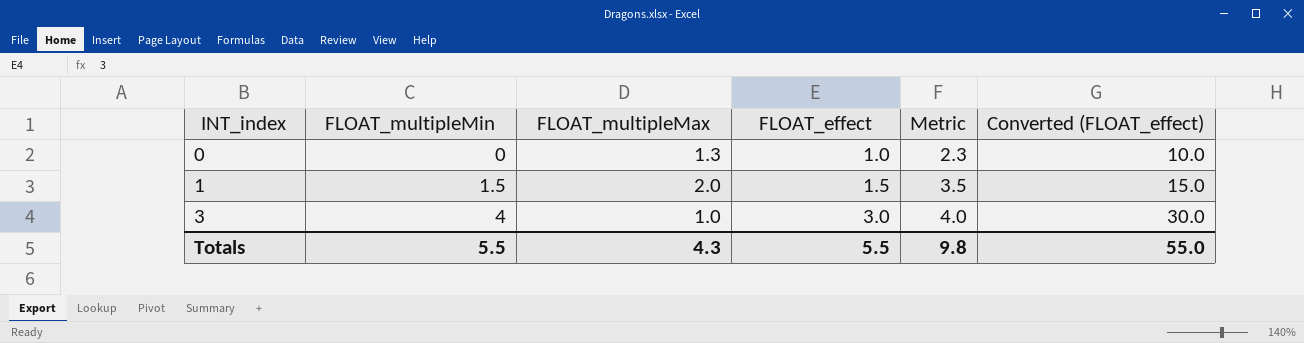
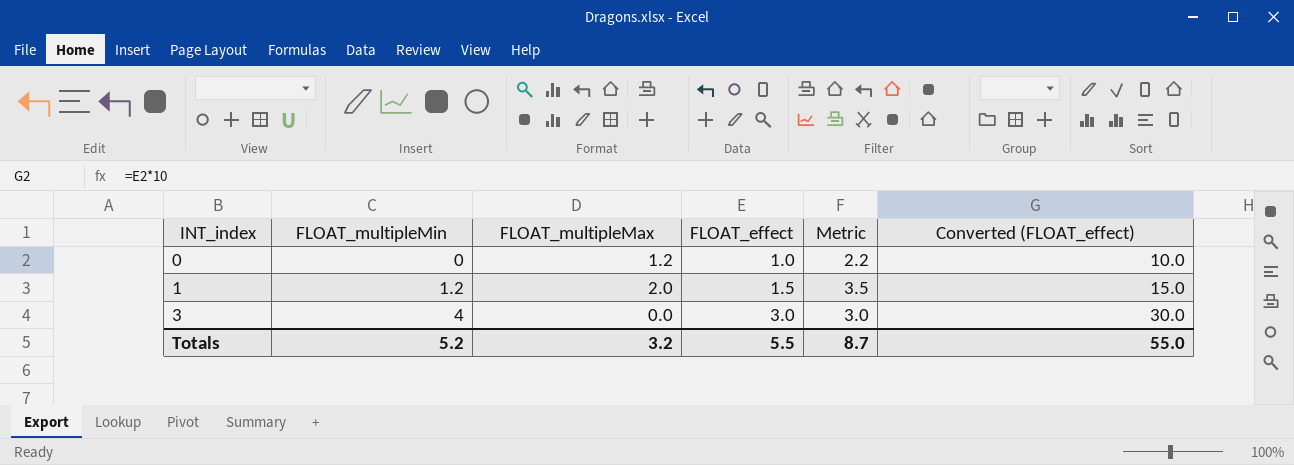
0 | FLOAT_multipleMax: 1.3 -> 1.2
0 | Metric: 2.3 -> 2.2
1 | FLOAT_multipleMin: 1.5 -> 1.2
3 | FLOAT_multipleMax: 1.0 -> 0.0
3 | Metric: 4.0 -> 3.0
Totals | FLOAT_multipleMin: 5.5 -> 5.2
Totals | FLOAT_multipleMax: 4.3 -> 3.2
Totals | Metric: 9.8 -> 8.7

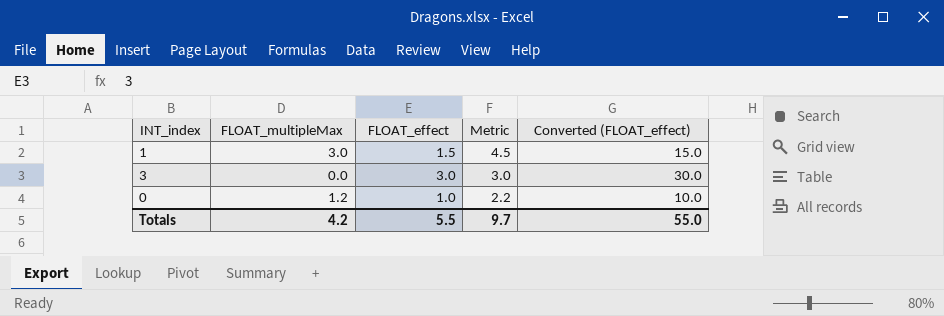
row order: INT_index ascending -> Metric descending
column FLOAT_multipleMin | position: 2 -> none
1 | FLOAT_multipleMax: 2.0 -> 3.0
1 | Metric: 3.5 -> 4.5
Totals | FLOAT_multipleMax: 3.2 -> 4.2
Totals | Metric: 8.7 -> 9.7

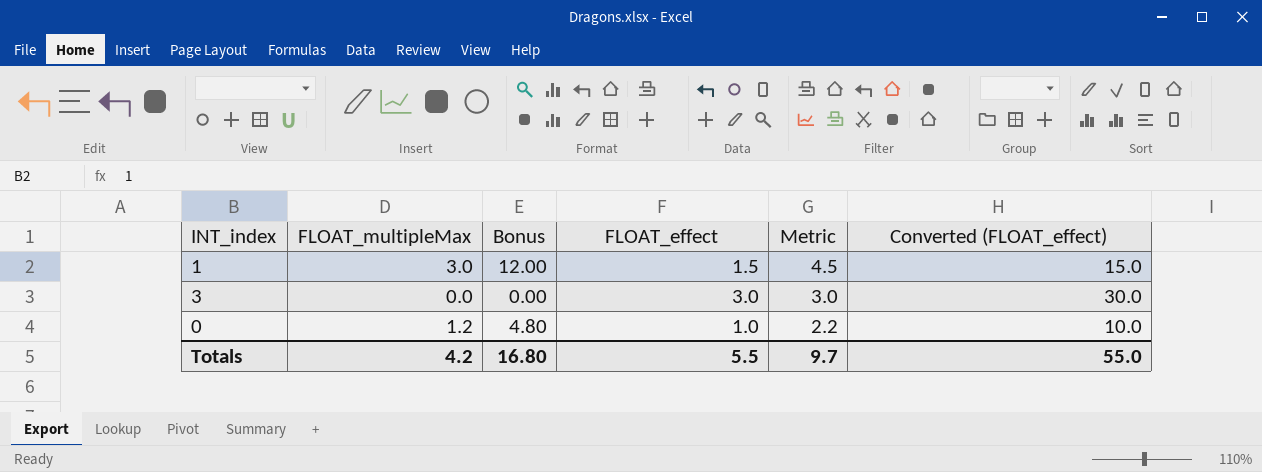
column Bonus | formula: none -> [FLOAT_multipleMax] * 4

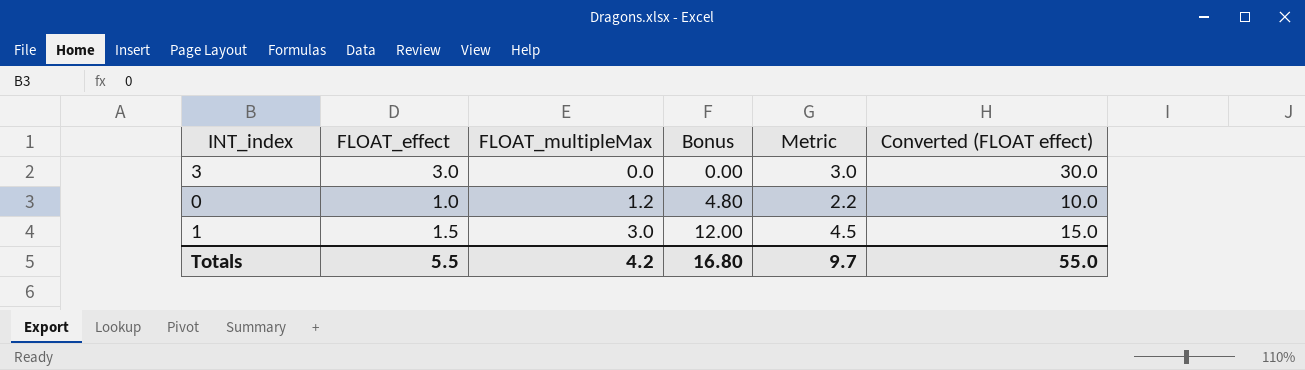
row order: Metric descending -> FLOAT_multipleMax ascending
column FLOAT_effect | position: 4 -> 2
column name: Converted (FLOAT_effect) -> Converted (FLOAT effect)

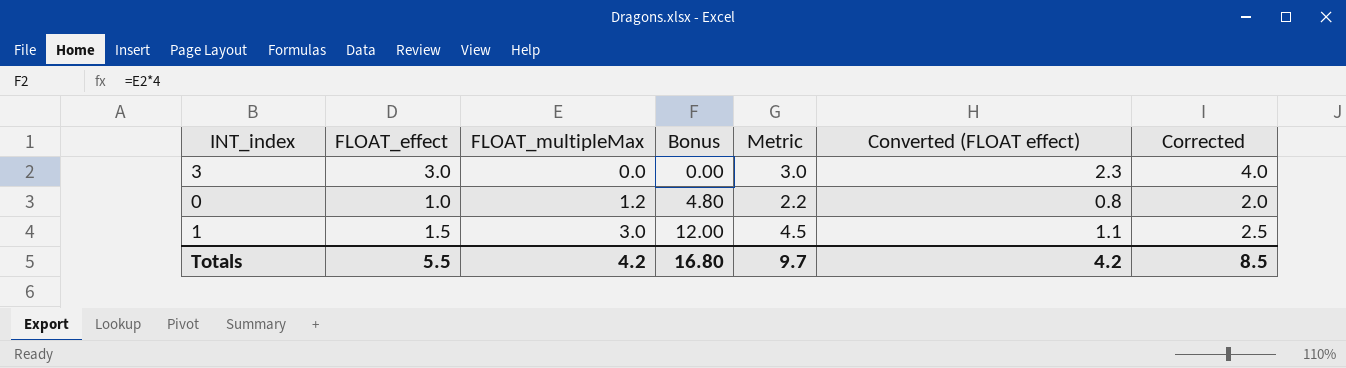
column Converted (FLOAT effect) | formula: [FLOAT_effect] * 10 -> [FLOAT_effect] * 0.75
column Corrected | formula: none -> [FLOAT_effect] + 1
Totals | Converted (FLOAT effect): 55.0 -> 4.2

